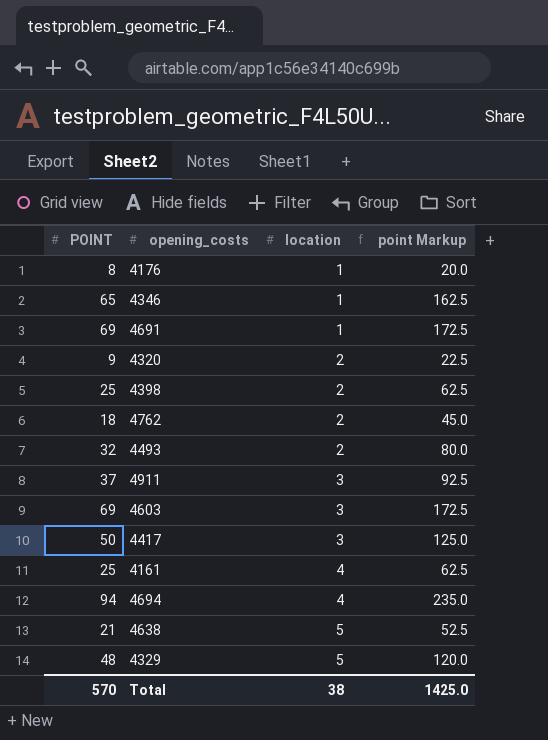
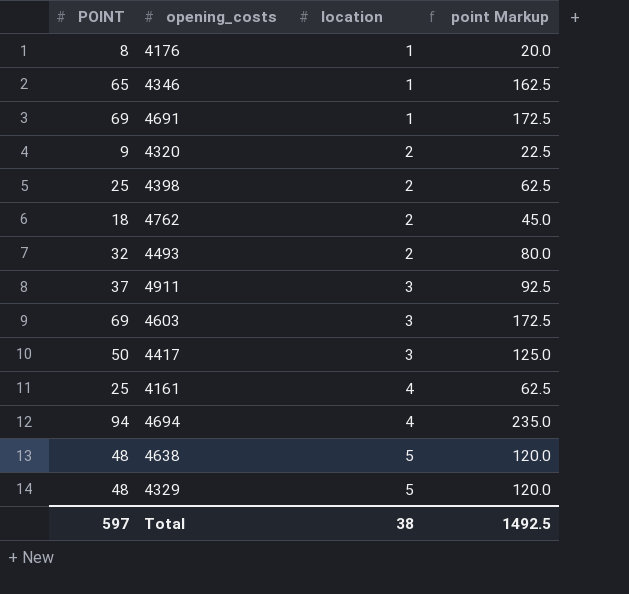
4638 | POINT: 21 -> 48
4638 | point Markup: 52.5 -> 120.0
Total | POINT: 570 -> 597
Total | point Markup: 1425.0 -> 1492.5

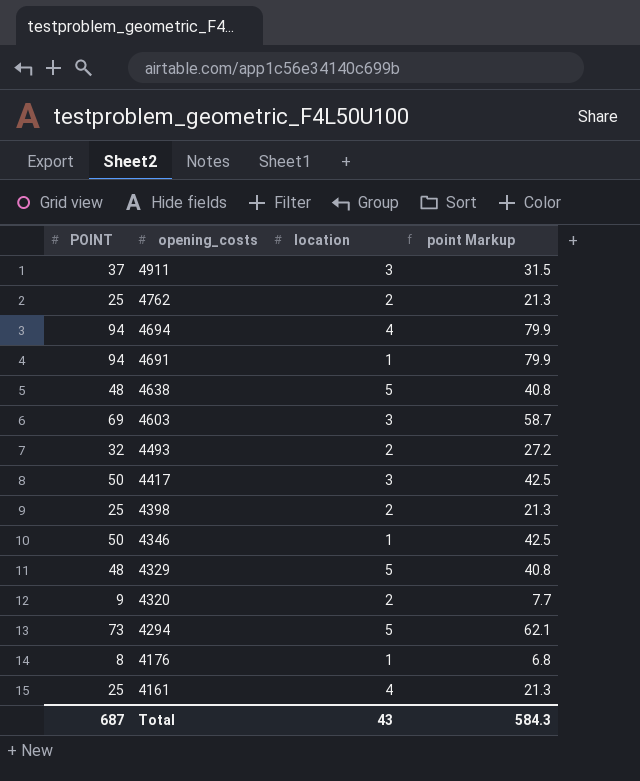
row order: location ascending -> opening_costs descending
column point Markup | formula: [POINT] * 2.5 -> [POINT] * 0.85
4762 | POINT: 18 -> 25
4691 | POINT: 69 -> 94
4346 | POINT: 65 -> 50
row 4294: none -> 73 | 5 | 62.1
Total | POINT: 597 -> 687
Total | location: 38 -> 43
Total | point Markup: 1492.5 -> 584.3

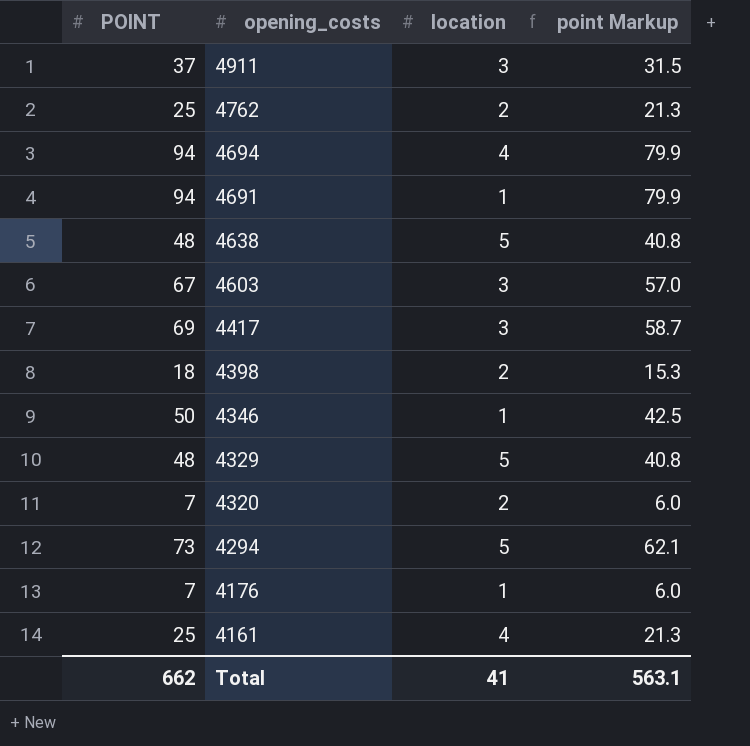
row 4493: 32 | 2 | 27.2 -> none
4603 | POINT: 69 -> 67
4603 | point Markup: 58.7 -> 57.0
4417 | POINT: 50 -> 69
4417 | point Markup: 42.5 -> 58.7
4398 | POINT: 25 -> 18
4398 | point Markup: 21.3 -> 15.3
4320 | POINT: 9 -> 7
4320 | point Markup: 7.7 -> 6.0
4176 | POINT: 8 -> 7
4176 | point Markup: 6.8 -> 6.0
Total | POINT: 687 -> 662
Total | location: 43 -> 41
Total | point Markup: 584.3 -> 563.1

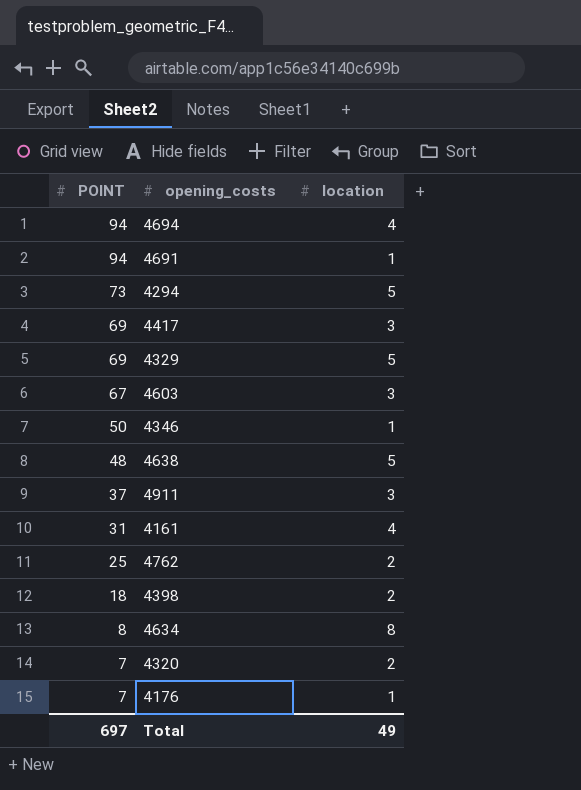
row order: opening_costs descending -> POINT descending
column point Markup | formula: [POINT] * 0.85 -> none
4329 | POINT: 48 -> 69
4161 | POINT: 25 -> 31
row 4634: none -> 8 | 8
Total | POINT: 662 -> 697
Total | location: 41 -> 49

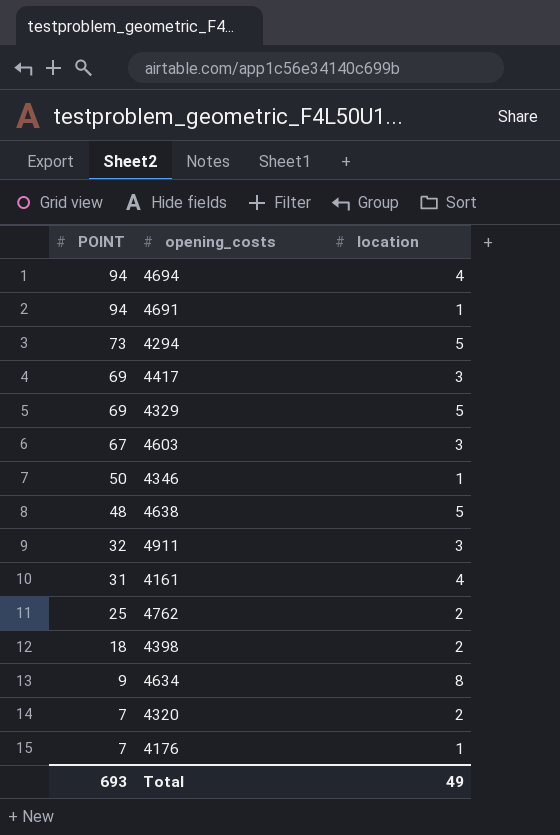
4911 | POINT: 37 -> 32
4634 | POINT: 8 -> 9
Total | POINT: 697 -> 693

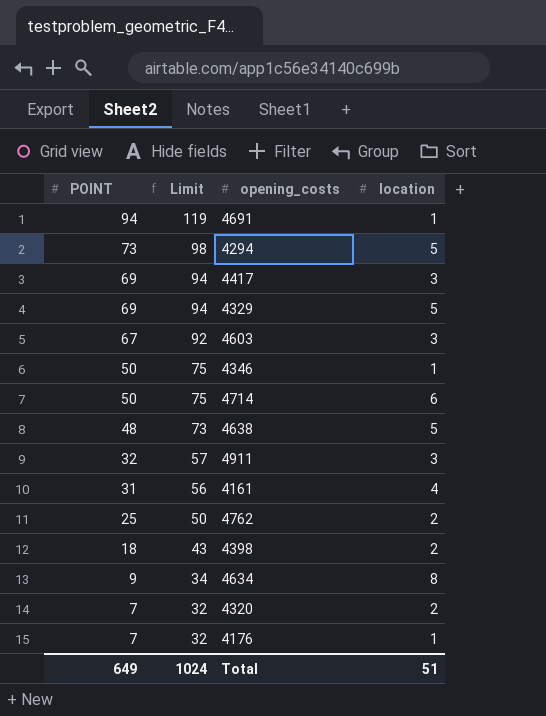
column Limit | formula: none -> [POINT] + 25
row 4694: 94 | 4 -> none
row 4714: none -> 50 | 75 | 6
Total | POINT: 693 -> 649
Total | location: 49 -> 51

